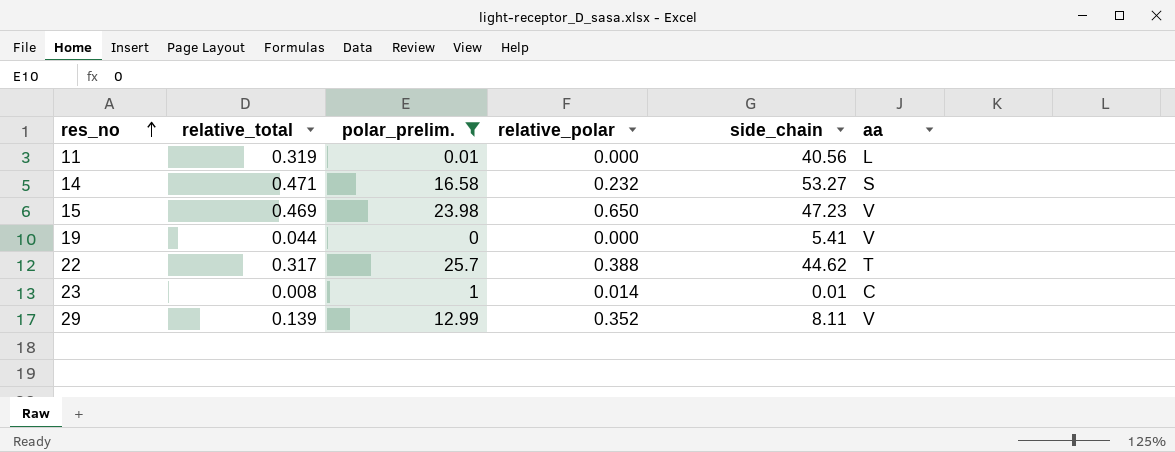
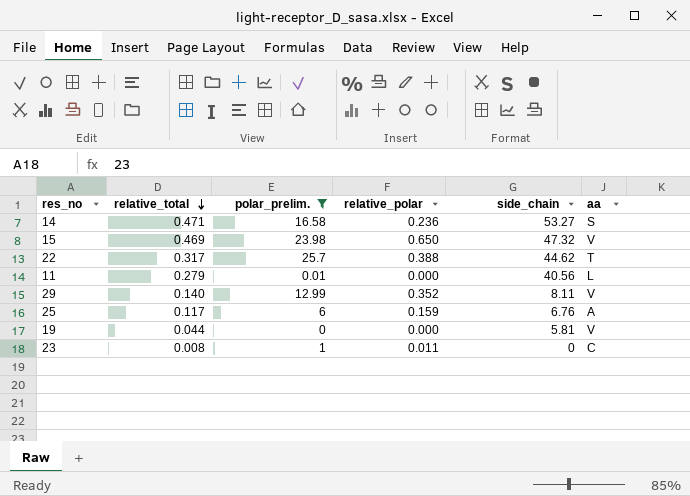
row order: res_no ascending -> relative_total descending
14 | relative_polar: 0.232 -> 0.236
15 | side_chain: 47.23 -> 47.32
11 | relative_total: 0.319 -> 0.279
29 | relative_total: 0.139 -> 0.140
row 25: none -> 0.117 | 6 | 0.159 | 6.76 | A
19 | side_chain: 5.41 -> 5.81
23 | relative_polar: 0.014 -> 0.011
23 | side_chain: 0.01 -> 0

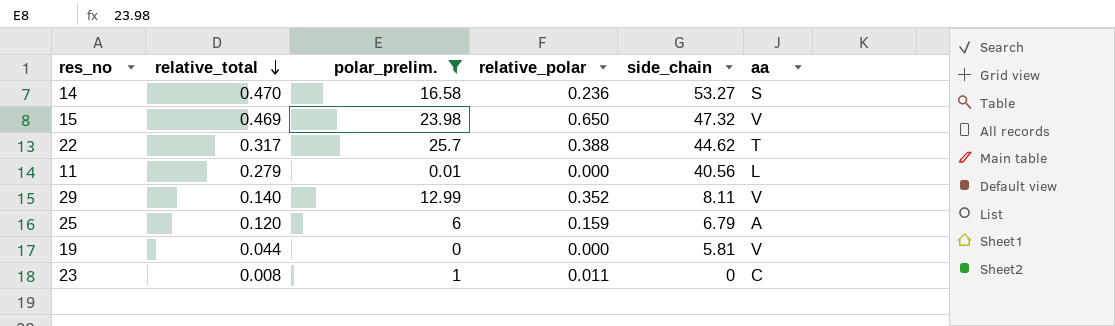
14 | relative_total: 0.471 -> 0.470
25 | relative_total: 0.117 -> 0.120
25 | side_chain: 6.76 -> 6.79

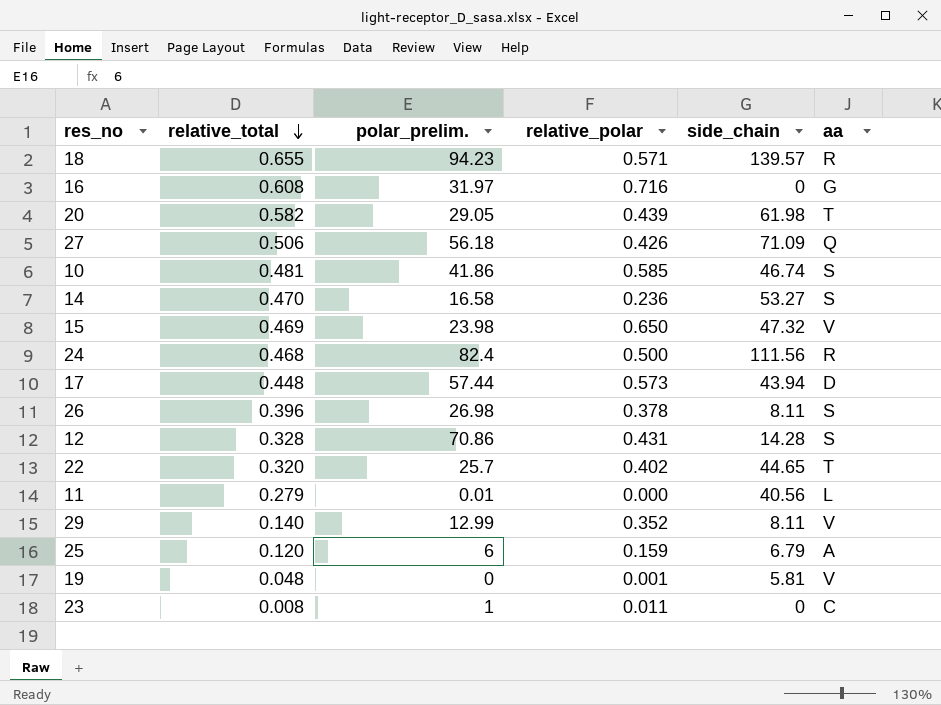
filter: polar_prelim. <= 25.7 -> none
22 | relative_total: 0.317 -> 0.320
22 | relative_polar: 0.388 -> 0.402
22 | side_chain: 44.62 -> 44.65
19 | relative_total: 0.044 -> 0.048
19 | relative_polar: 0.000 -> 0.001

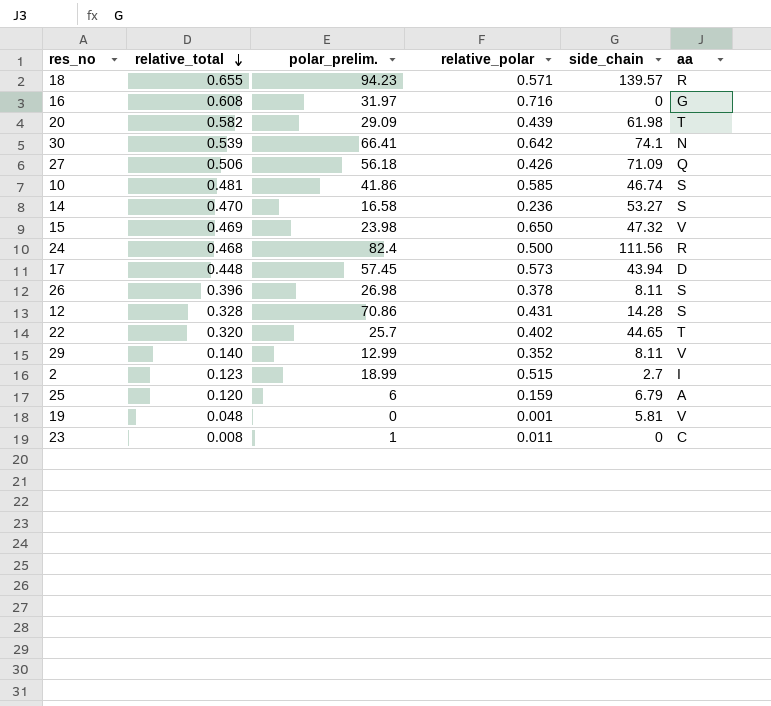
row 11: 0.279 | 0.01 | 0.000 | 40.56 | L -> none
20 | polar_prelim.: 29.05 -> 29.09
row 30: none -> 0.539 | 66.41 | 0.642 | 74.1 | N
17 | polar_prelim.: 57.44 -> 57.45
row 2: none -> 0.123 | 18.99 | 0.515 | 2.7 | I

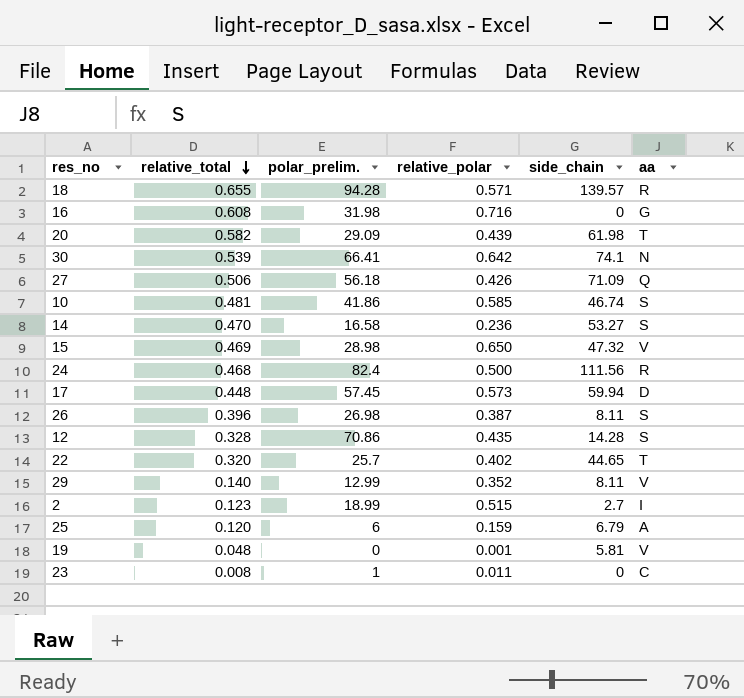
18 | polar_prelim.: 94.23 -> 94.28
16 | polar_prelim.: 31.97 -> 31.98
15 | polar_prelim.: 23.98 -> 28.98
17 | side_chain: 43.94 -> 59.94
26 | relative_polar: 0.378 -> 0.387
12 | relative_polar: 0.431 -> 0.435

